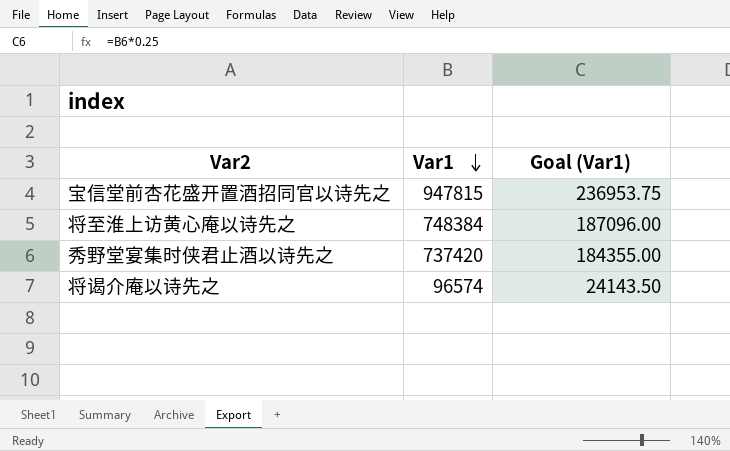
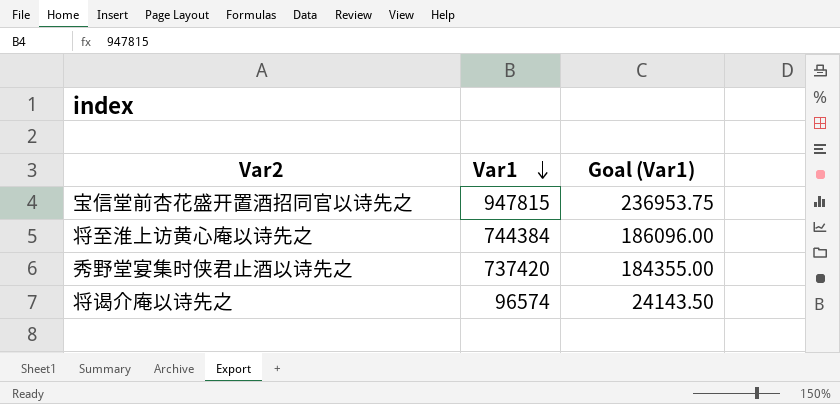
将至淮上访黄心庵以诗先之 | Var1: 748384 -> 744384
将至淮上访黄心庵以诗先之 | Goal (Var1): 187096.00 -> 186096.00

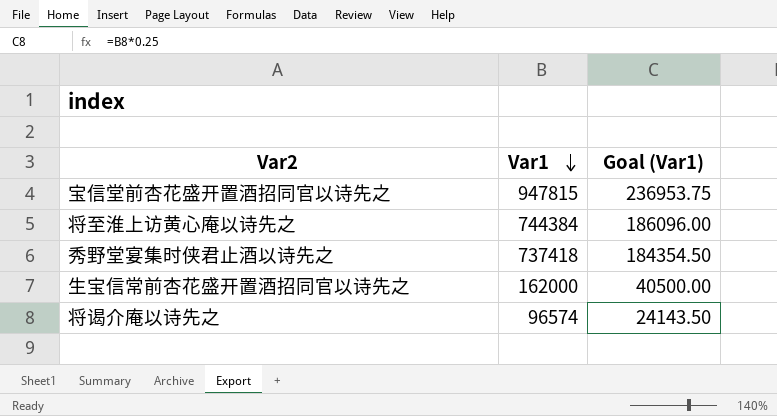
秀野堂宴集时侠君止酒以诗先之 | Var1: 737420 -> 737418
秀野堂宴集时侠君止酒以诗先之 | Goal (Var1): 184355.00 -> 184354.50
row 生宝信常前杏花盛开置酒招同官以诗先之: none -> 162000 | 40500.00

